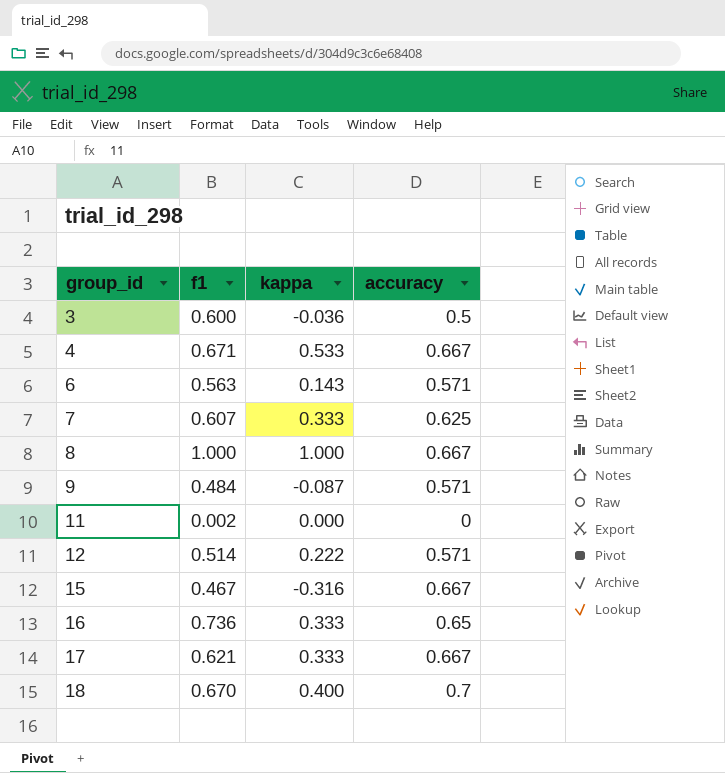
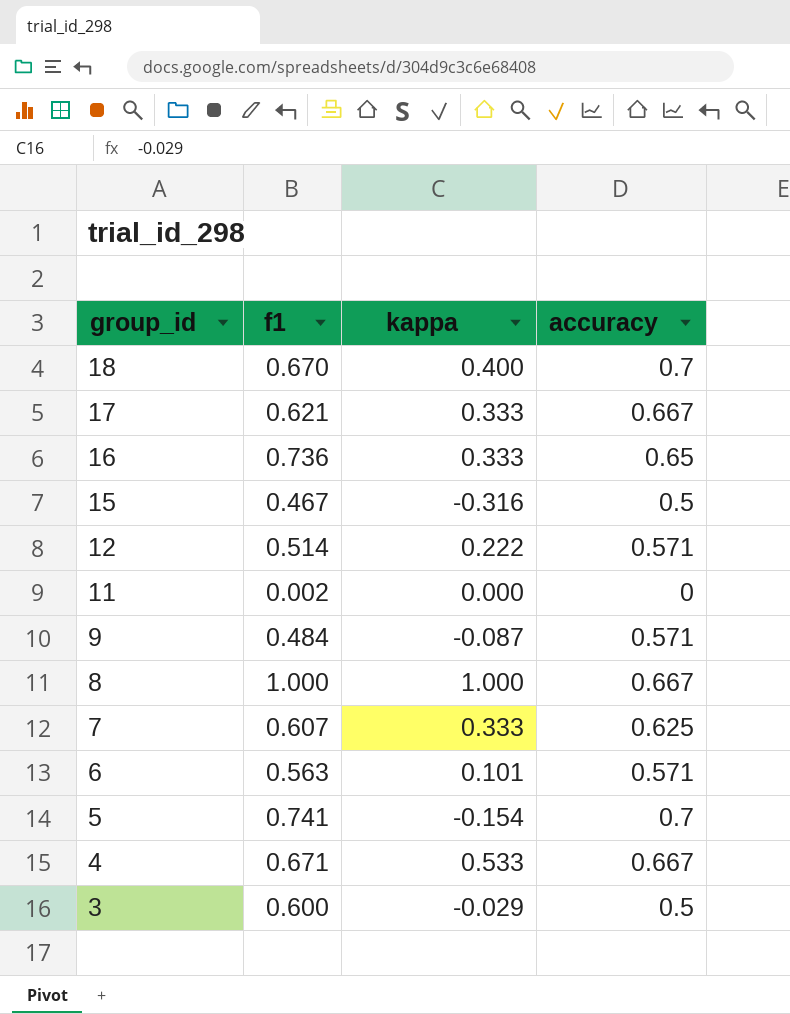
row order: group_id ascending -> group_id descending
15 | accuracy: 0.667 -> 0.5
6 | kappa: 0.143 -> 0.101
row 5: none -> 0.741 | -0.154 | 0.7
3 | kappa: -0.036 -> -0.029

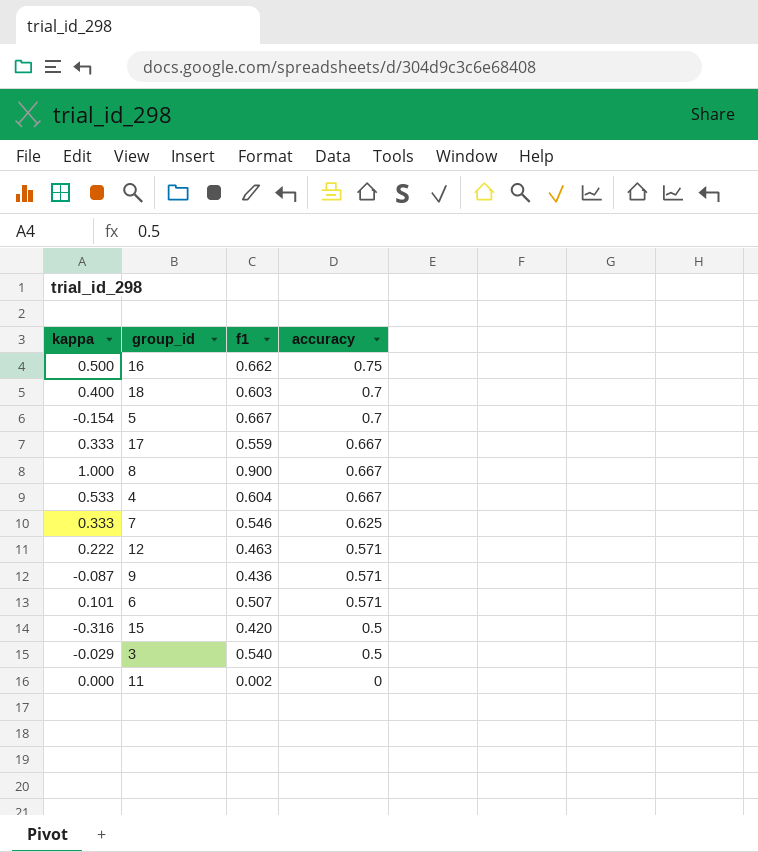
row order: group_id descending -> accuracy descending
column kappa | position: 3 -> 1
16 | kappa: 0.333 -> 0.500
16 | f1: 0.736 -> 0.662
16 | accuracy: 0.65 -> 0.75
18 | f1: 0.670 -> 0.603
5 | f1: 0.741 -> 0.667
17 | f1: 0.621 -> 0.559
8 | f1: 1.000 -> 0.900
4 | f1: 0.671 -> 0.604
7 | f1: 0.607 -> 0.546
12 | f1: 0.514 -> 0.463
9 | f1: 0.484 -> 0.436
6 | f1: 0.563 -> 0.507
15 | f1: 0.467 -> 0.420
3 | f1: 0.600 -> 0.540

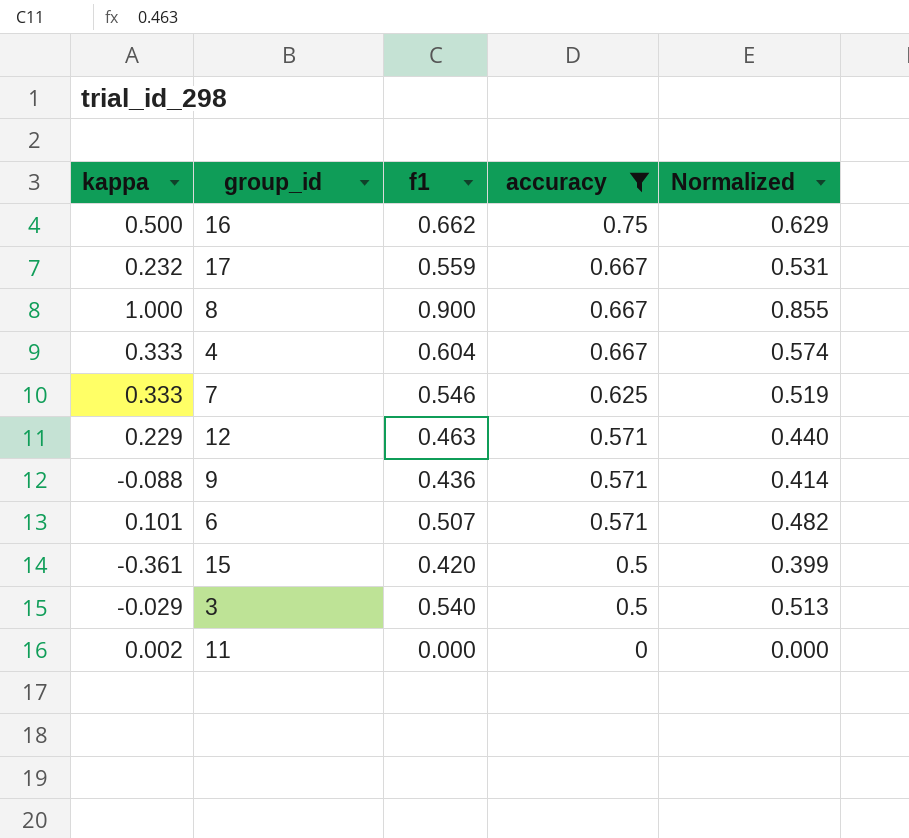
filter: none -> accuracy != 0.7
column Normalized | formula: none -> [f1] * 0.95
17 | kappa: 0.333 -> 0.232
4 | kappa: 0.533 -> 0.333
12 | kappa: 0.222 -> 0.229
9 | kappa: -0.087 -> -0.088
15 | kappa: -0.316 -> -0.361
11 | kappa: 0.000 -> 0.002
11 | f1: 0.002 -> 0.000

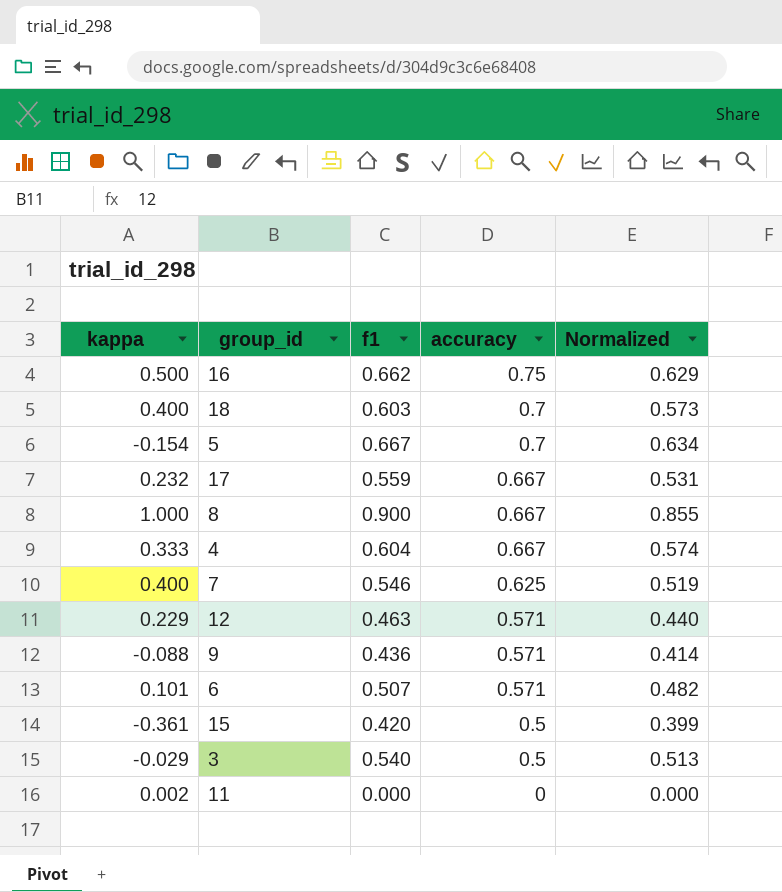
filter: accuracy != 0.7 -> none
7 | kappa: 0.333 -> 0.400

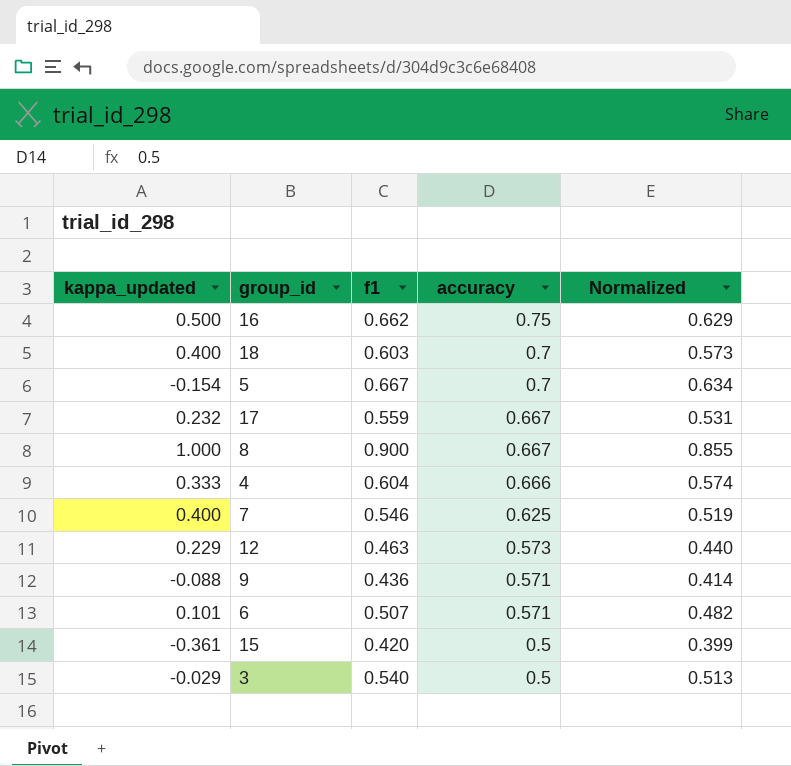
column name: kappa -> kappa_updated
row 11: 0.002 | 0.000 | 0 | 0.000 -> none
4 | accuracy: 0.667 -> 0.666
12 | accuracy: 0.571 -> 0.573

